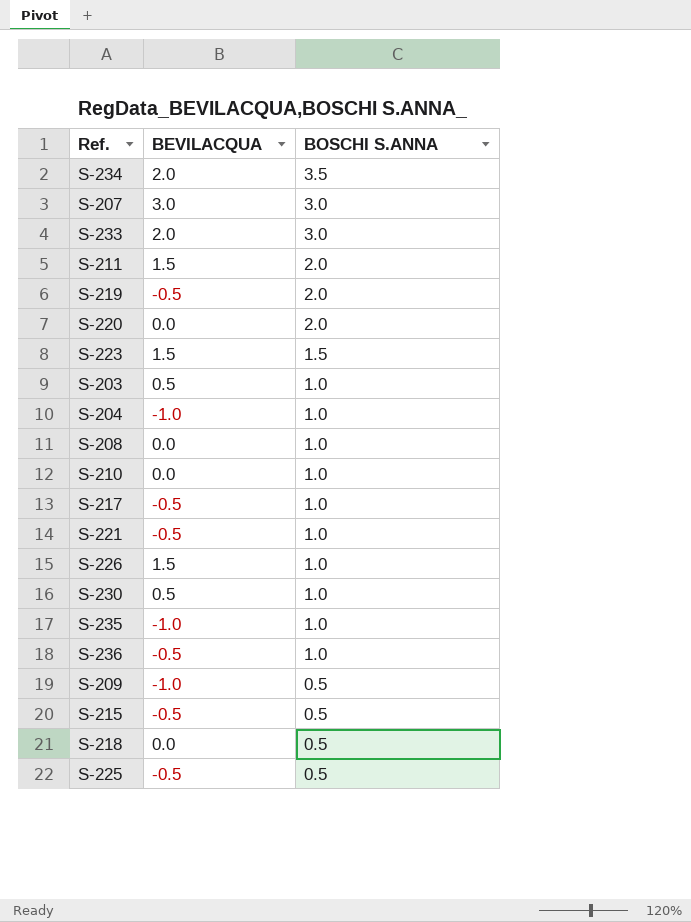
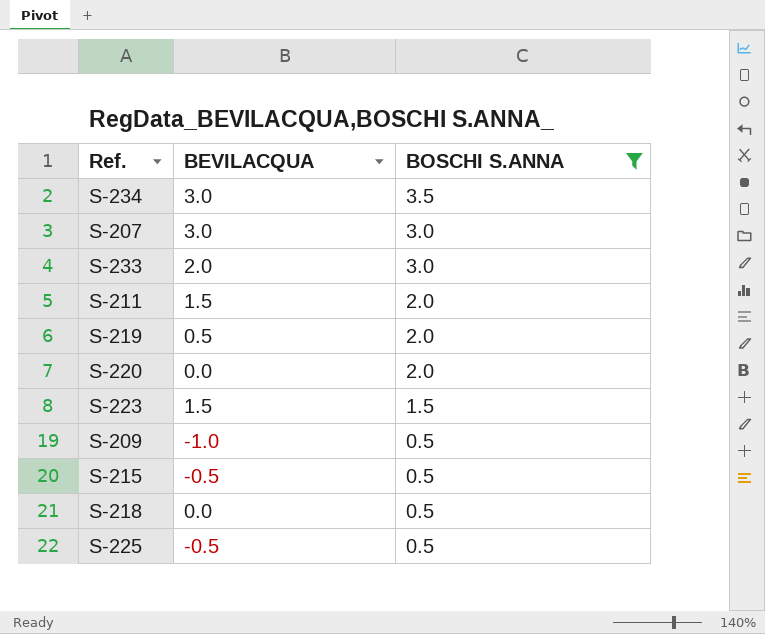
filter: none -> BOSCHI S.ANNA != 1.0
S-234 | BEVILACQUA: 2.0 -> 3.0
S-219 | BEVILACQUA: -0.5 -> 0.5

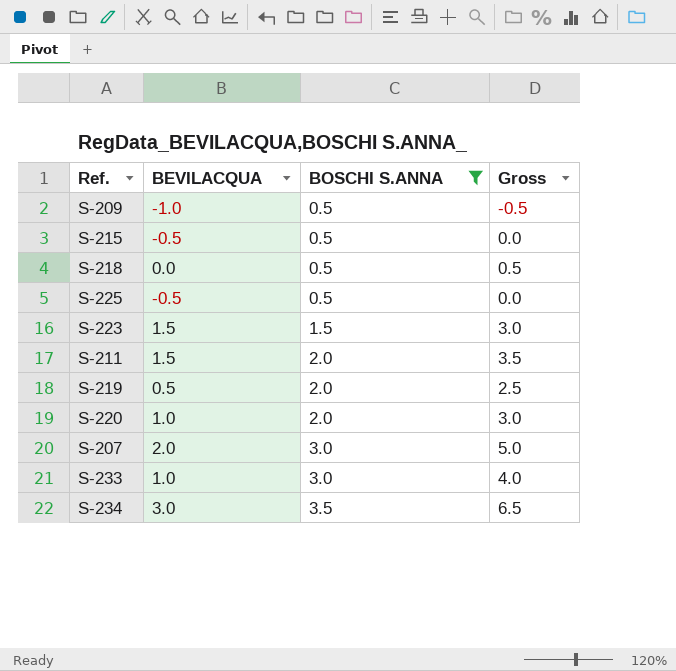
row order: BOSCHI S.ANNA descending -> BOSCHI S.ANNA ascending
column Gross | formula: none -> [BEVILACQUA] + [BOSCHI S.ANNA]
S-220 | BEVILACQUA: 0.0 -> 1.0
S-207 | BEVILACQUA: 3.0 -> 2.0
S-233 | BEVILACQUA: 2.0 -> 1.0

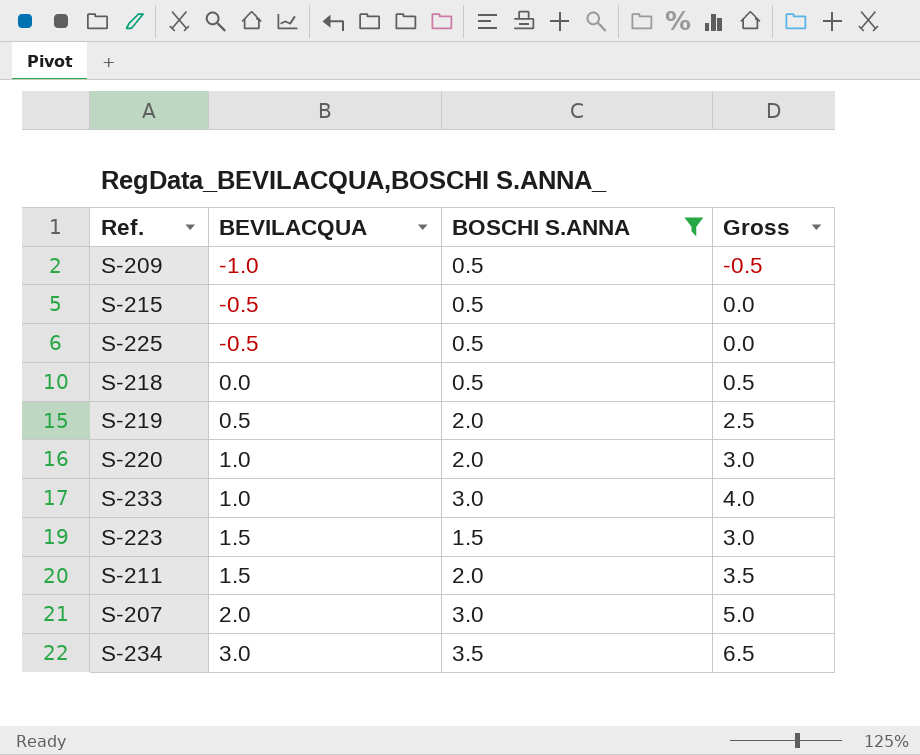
row order: BOSCHI S.ANNA ascending -> BEVILACQUA ascending

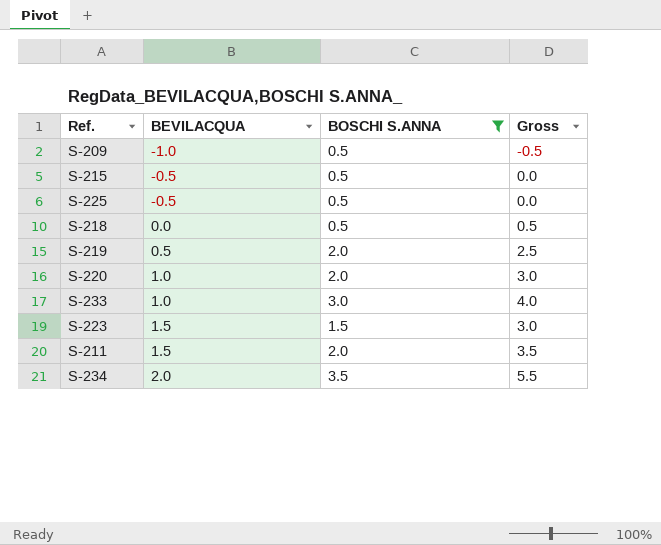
row S-207: 2.0 | 3.0 | 5.0 -> none
S-234 | BEVILACQUA: 3.0 -> 2.0
S-234 | Gross: 6.5 -> 5.5

